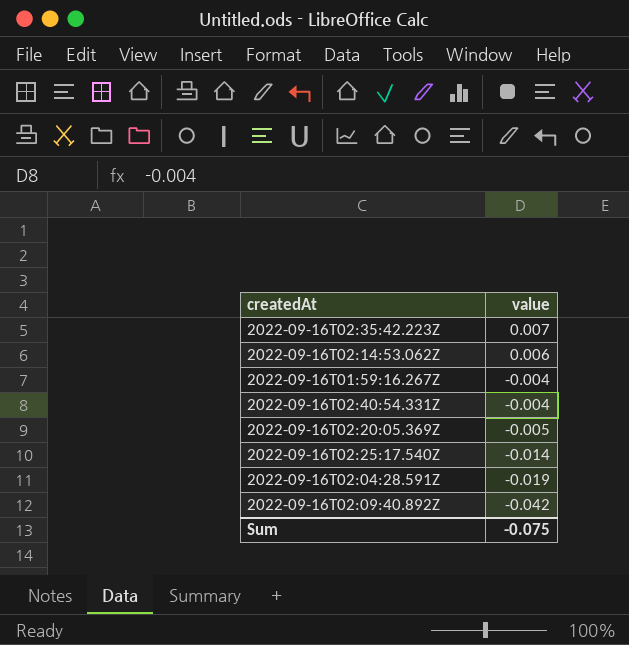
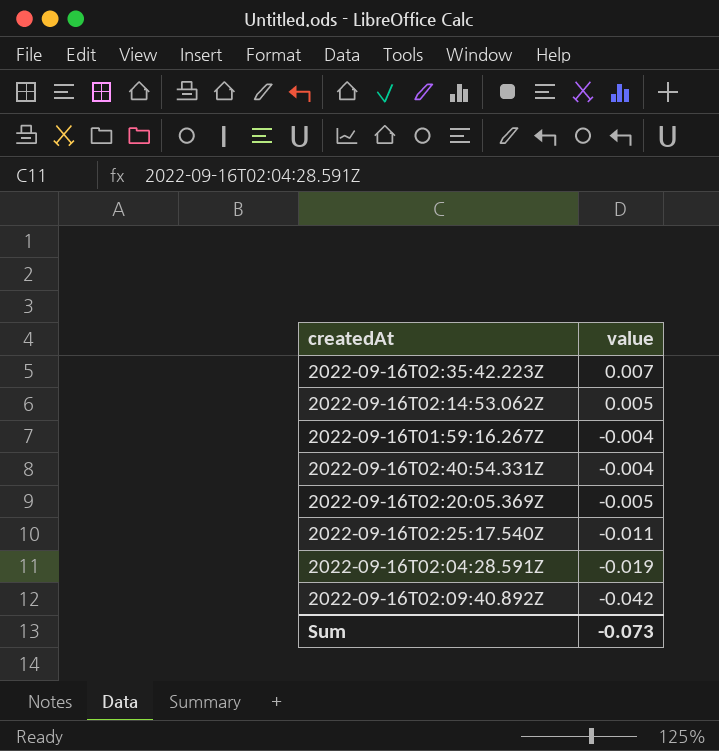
2022-09-16T02:14:53.062Z | value: 0.006 -> 0.005
2022-09-16T02:25:17.540Z | value: -0.014 -> -0.011
Sum | value: -0.075 -> -0.073

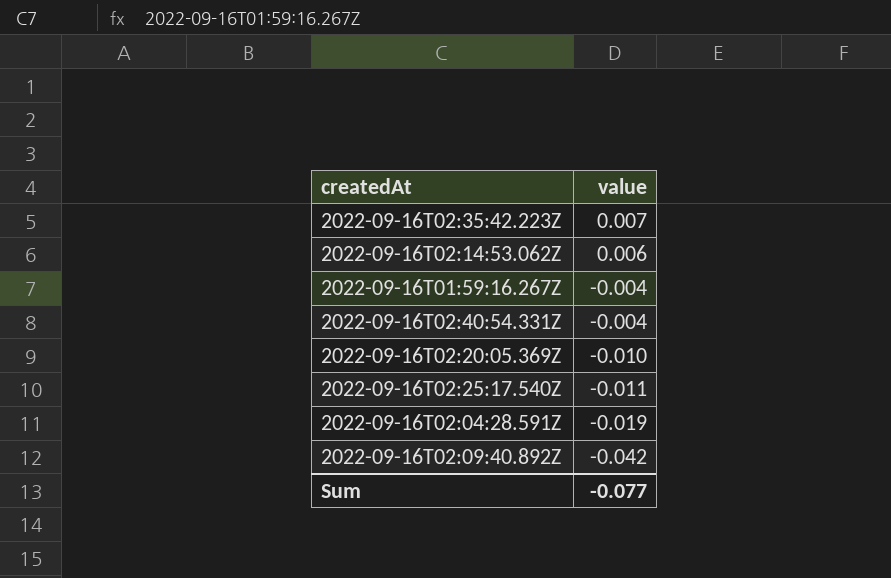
2022-09-16T02:14:53.062Z | value: 0.005 -> 0.006
2022-09-16T02:20:05.369Z | value: -0.005 -> -0.010
Sum | value: -0.073 -> -0.077

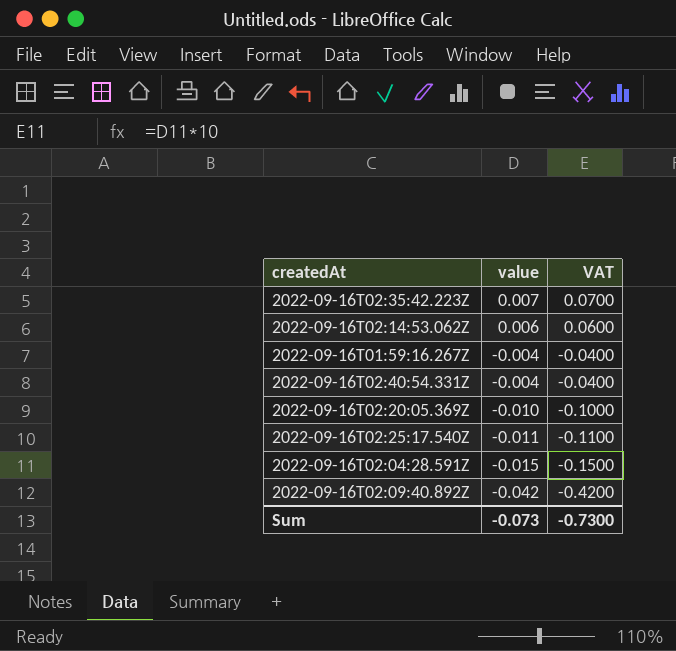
column VAT | formula: none -> [value] * 10
2022-09-16T02:04:28.591Z | value: -0.019 -> -0.015
Sum | value: -0.077 -> -0.073

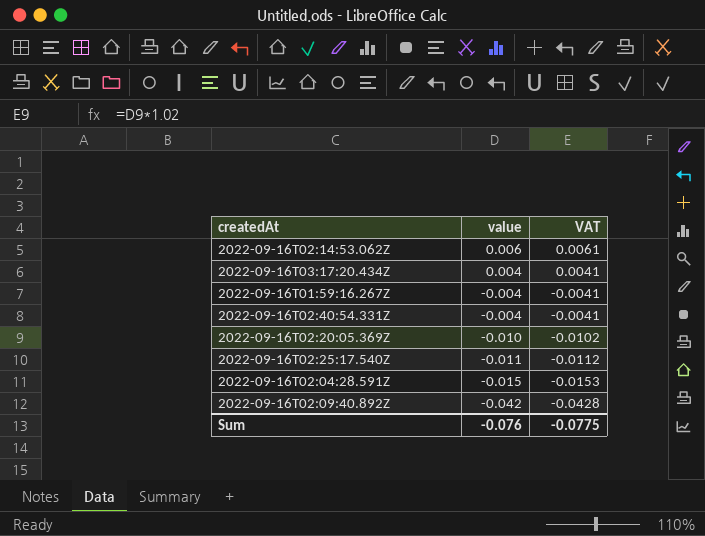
column VAT | formula: [value] * 10 -> [value] * 1.02
row 2022-09-16T02:35:42.223Z: 0.007 | 0.0700 -> none
row 2022-09-16T03:17:20.434Z: none -> 0.004 | 0.0041
Sum | value: -0.073 -> -0.076
Sum | VAT: -0.7300 -> -0.0775

